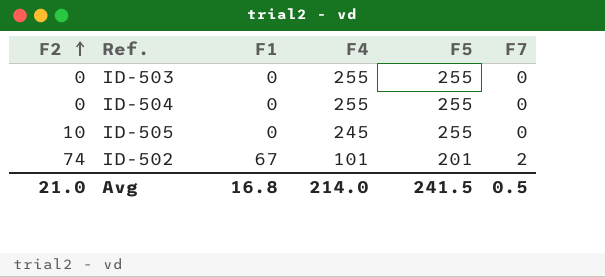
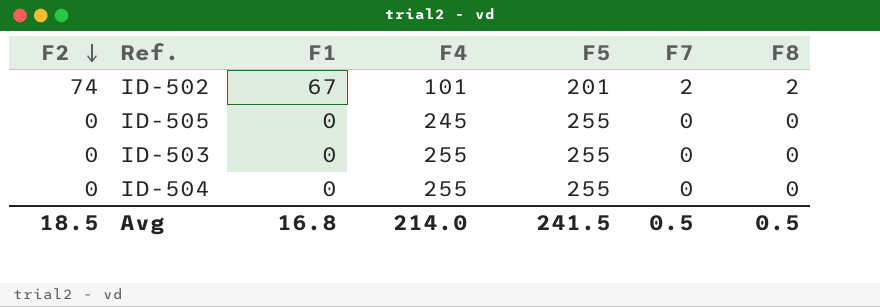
row order: F2 ascending -> F2 descending
column F8 | position: none -> 7
ID-505 | F2: 10 -> 0
Avg | F2: 21.0 -> 18.5

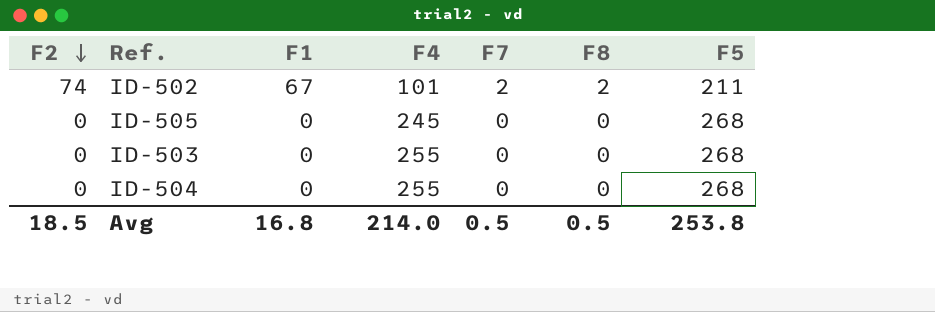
column F5 | position: 5 -> 7
ID-502 | F5: 201 -> 211
ID-505 | F5: 255 -> 268
ID-503 | F5: 255 -> 268
ID-504 | F5: 255 -> 268
Avg | F5: 241.5 -> 253.8

